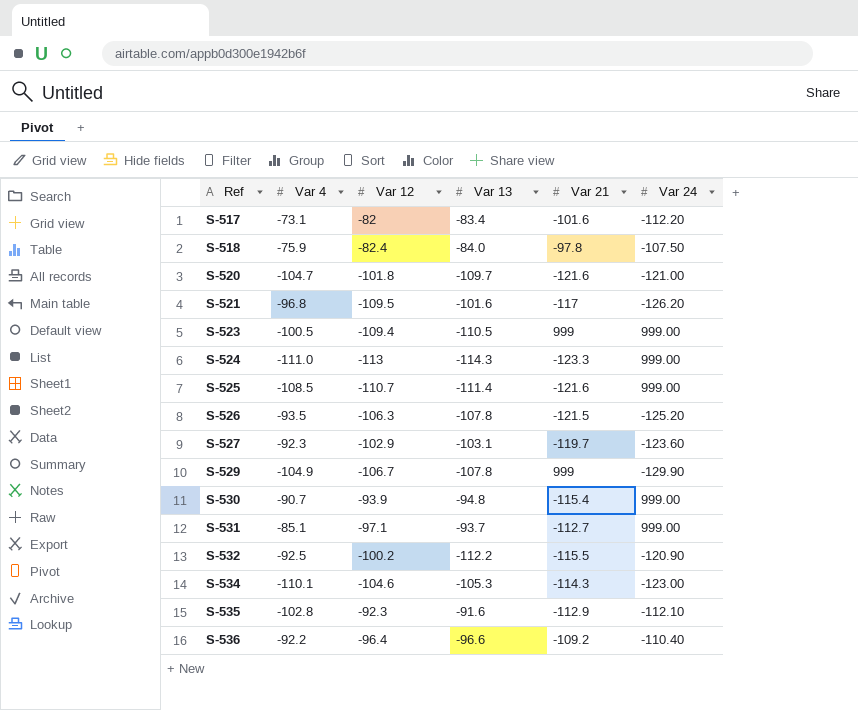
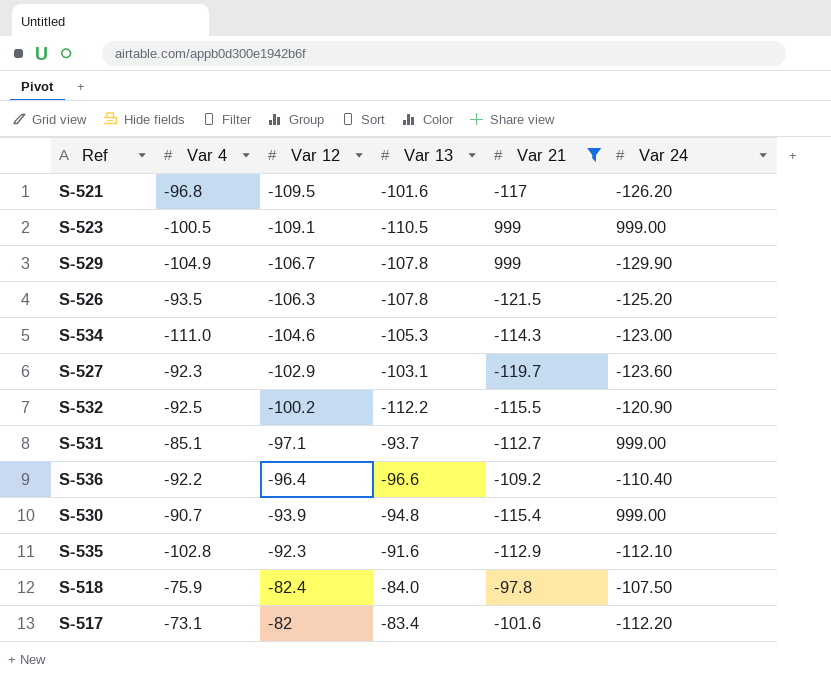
filter: none -> Var 21 >= -121.5
row order: Ref ascending -> Var 12 ascending
S-523 | Var 12: -109.4 -> -109.1
S-534 | Var 4: -110.1 -> -111.0

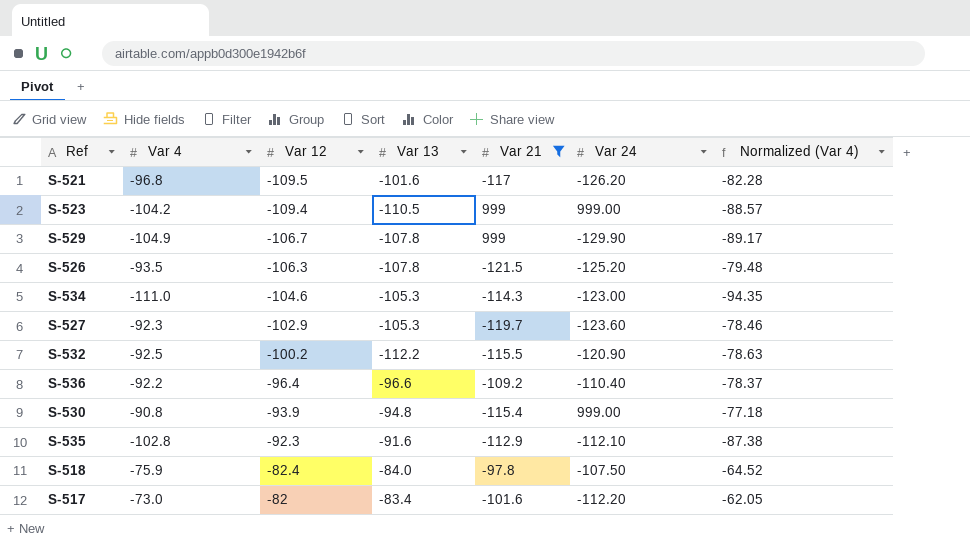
column Normalized (Var 4) | formula: none -> [Var 4] * 0.85
row S-531: -85.1 | -97.1 | -93.7 | -112.7 | 999.00 -> none
S-523 | Var 4: -100.5 -> -104.2
S-523 | Var 12: -109.1 -> -109.4
S-527 | Var 13: -103.1 -> -105.3
S-530 | Var 4: -90.7 -> -90.8
S-517 | Var 4: -73.1 -> -73.0

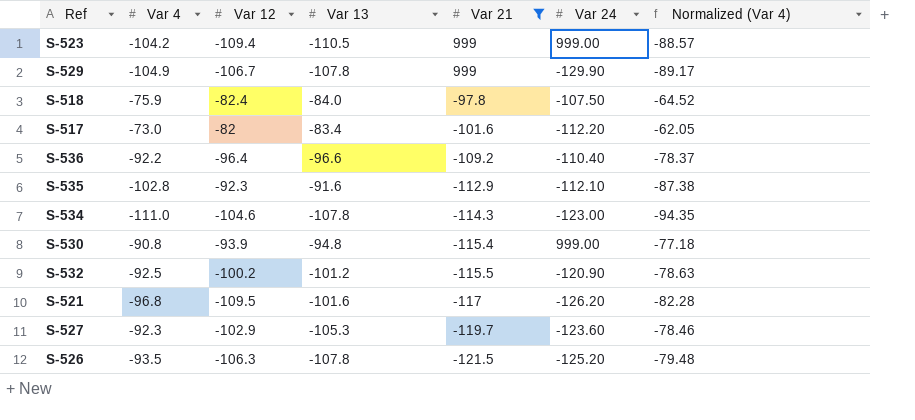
row order: Var 12 ascending -> Var 21 descending
S-534 | Var 13: -105.3 -> -107.8
S-532 | Var 13: -112.2 -> -101.2

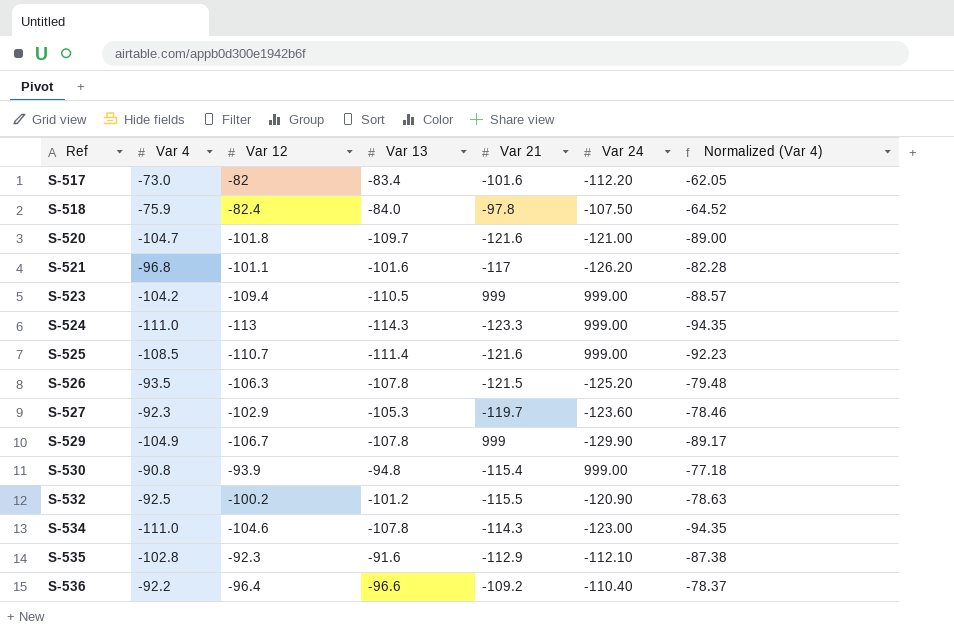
filter: Var 21 >= -121.5 -> none
row order: Var 21 descending -> Ref ascending
S-521 | Var 12: -109.5 -> -101.1

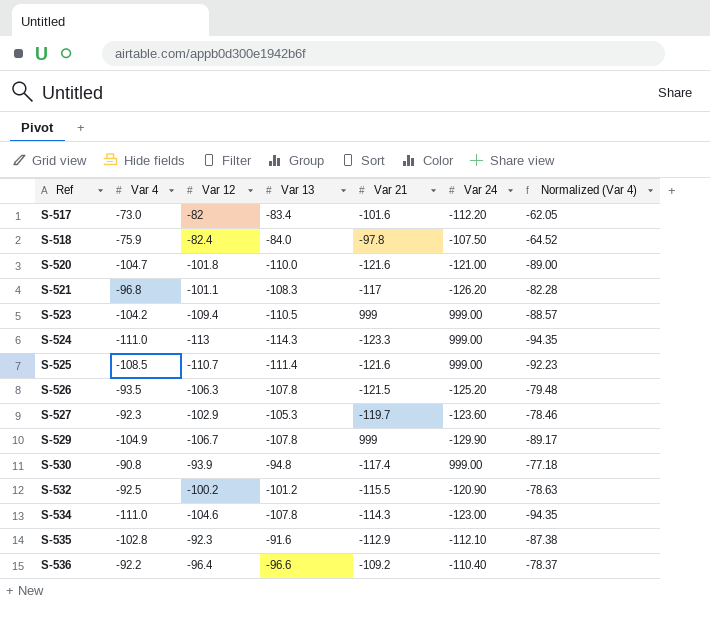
S-520 | Var 13: -109.7 -> -110.0
S-521 | Var 13: -101.6 -> -108.3
S-530 | Var 21: -115.4 -> -117.4

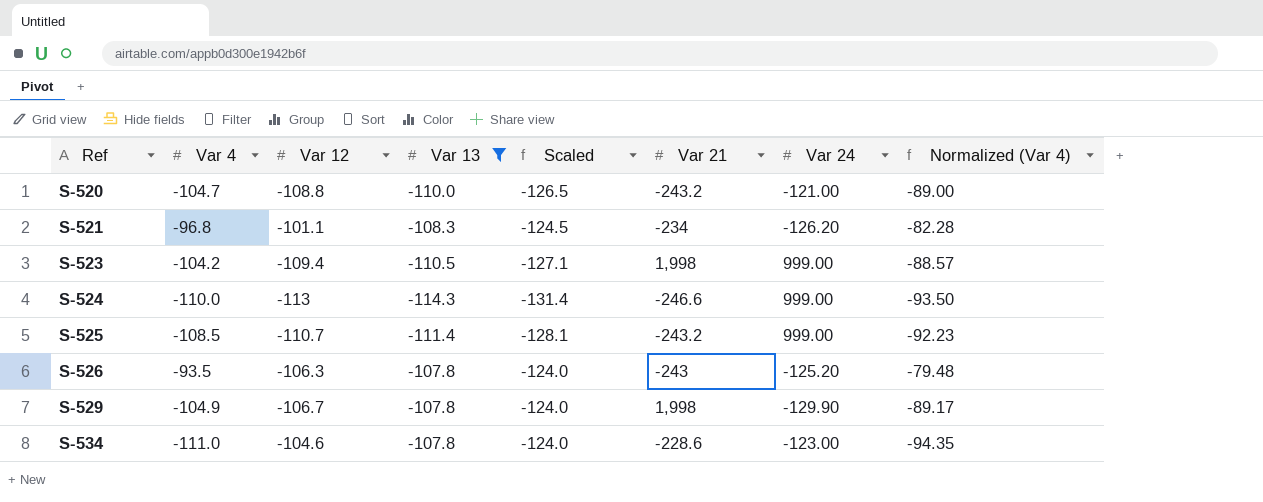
filter: none -> Var 13 <= -107.8
column Scaled | formula: none -> [Var 13] * 1.15
S-520 | Var 12: -101.8 -> -108.8
S-520 | Var 21: -121.6 -> -243.2
S-521 | Var 21: -117 -> -234
S-523 | Var 21: 999 -> 1,998
S-524 | Var 4: -111.0 -> -110.0
S-524 | Var 21: -123.3 -> -246.6
S-524 | Normalized (Var 4): -94.35 -> -93.50
S-525 | Var 21: -121.6 -> -243.2
S-526 | Var 21: -121.5 -> -243
S-529 | Var 21: 999 -> 1,998
S-534 | Var 21: -114.3 -> -228.6

